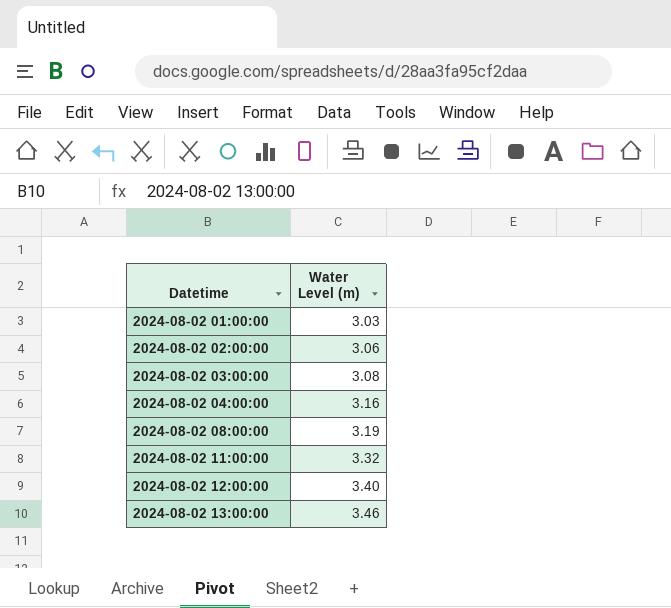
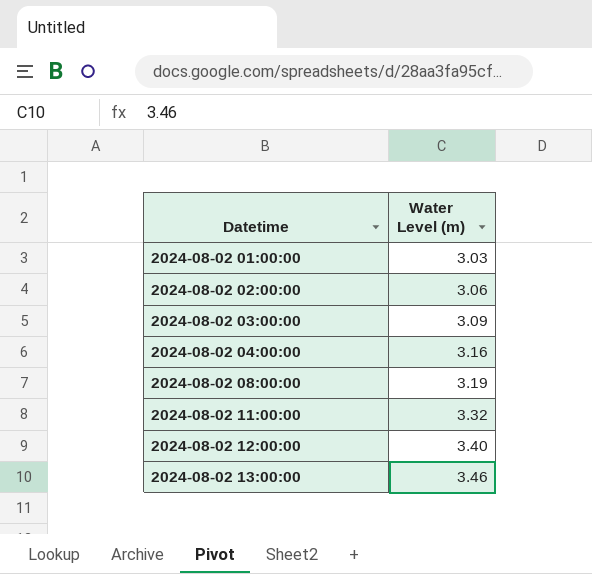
2024-08-02 03:00:00 | Water Level (m): 3.08 -> 3.09

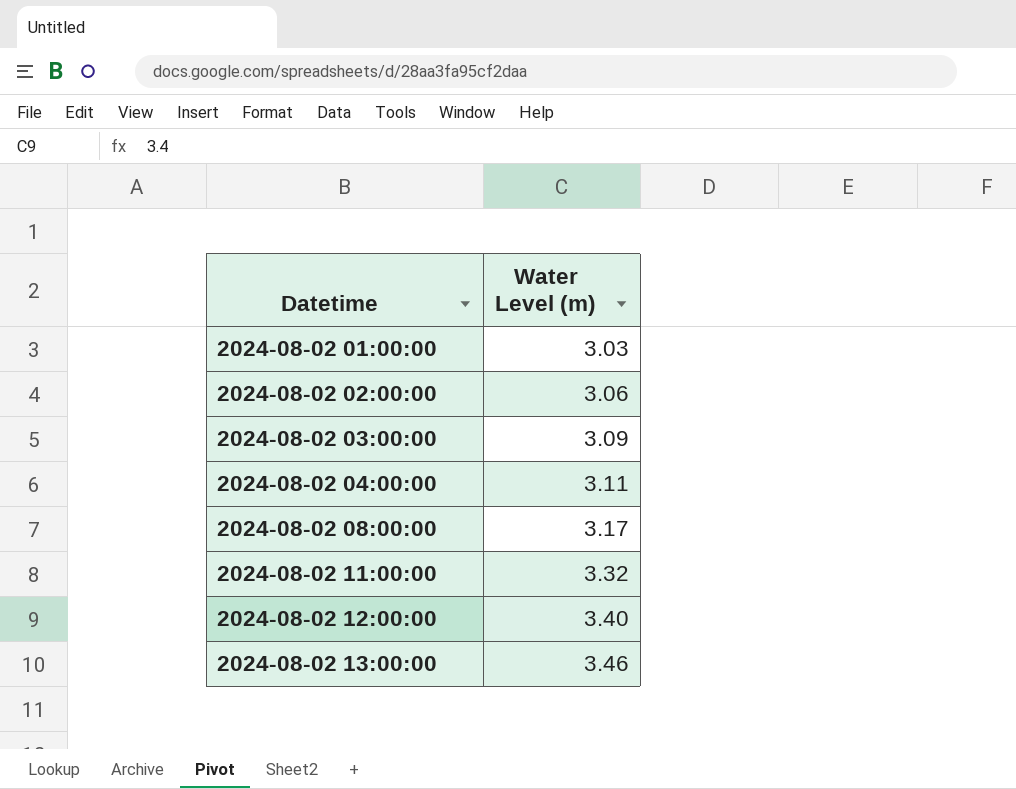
2024-08-02 04:00:00 | Water Level (m): 3.16 -> 3.11
2024-08-02 08:00:00 | Water Level (m): 3.19 -> 3.17

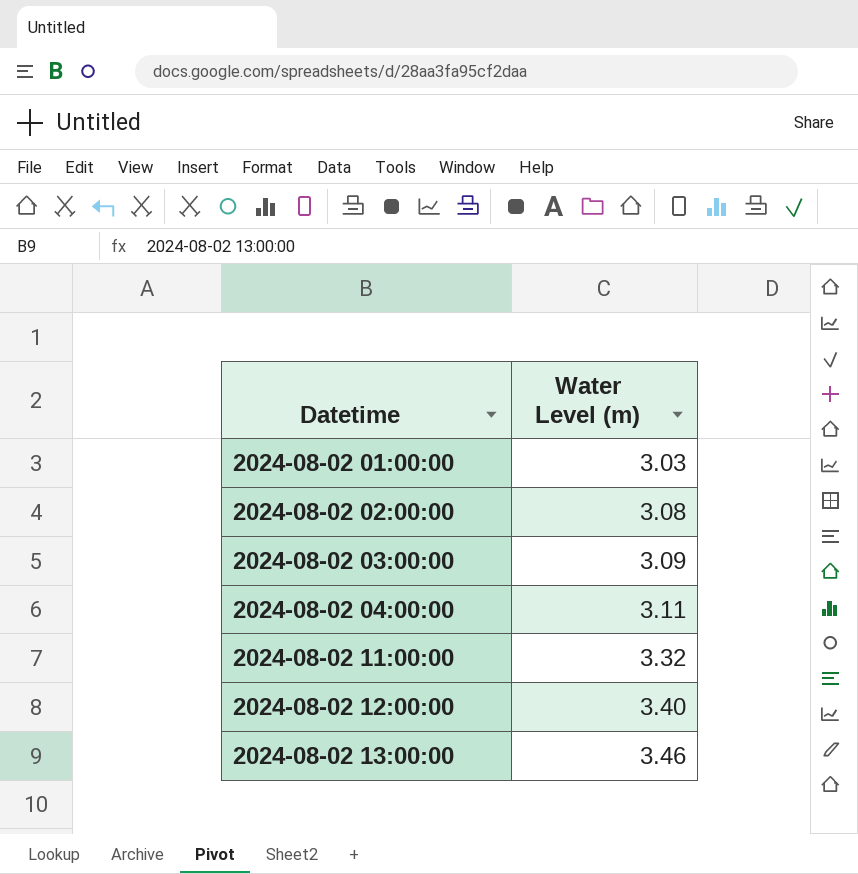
row 2024-08-02 08:00:00: 3.17 -> none
2024-08-02 02:00:00 | Water Level (m): 3.06 -> 3.08

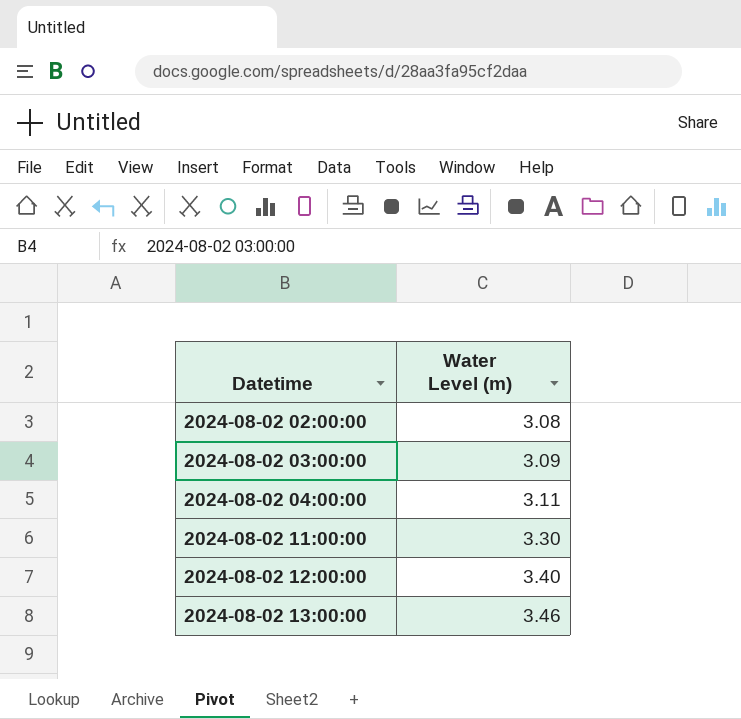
row 2024-08-02 01:00:00: 3.03 -> none
2024-08-02 11:00:00 | Water Level (m): 3.32 -> 3.30

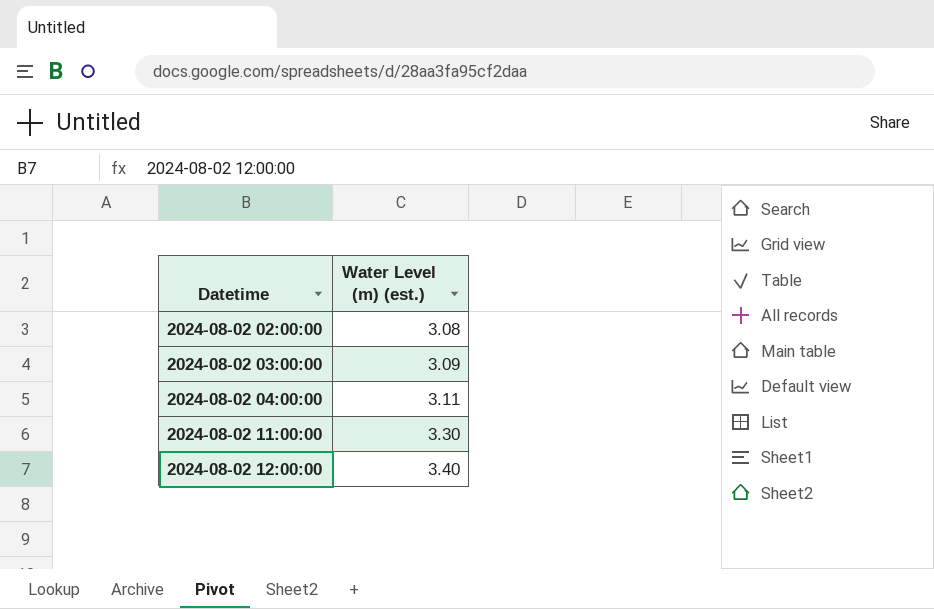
column name: Water Level (m) -> Water Level (m) (est.)
row 2024-08-02 13:00:00: 3.46 -> none

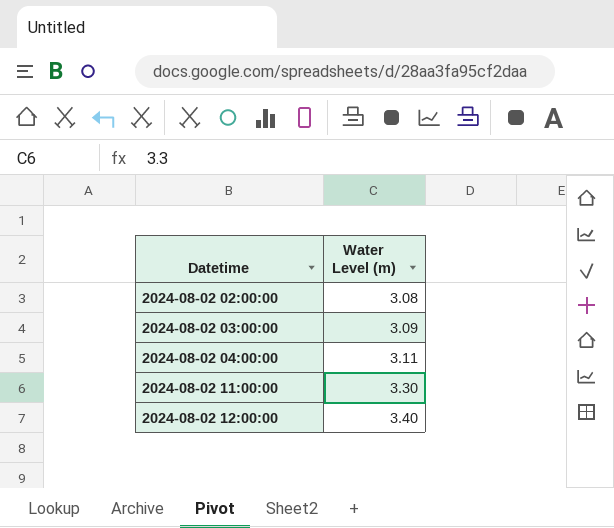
column name: Water Level (m) (est.) -> Water Level (m)

